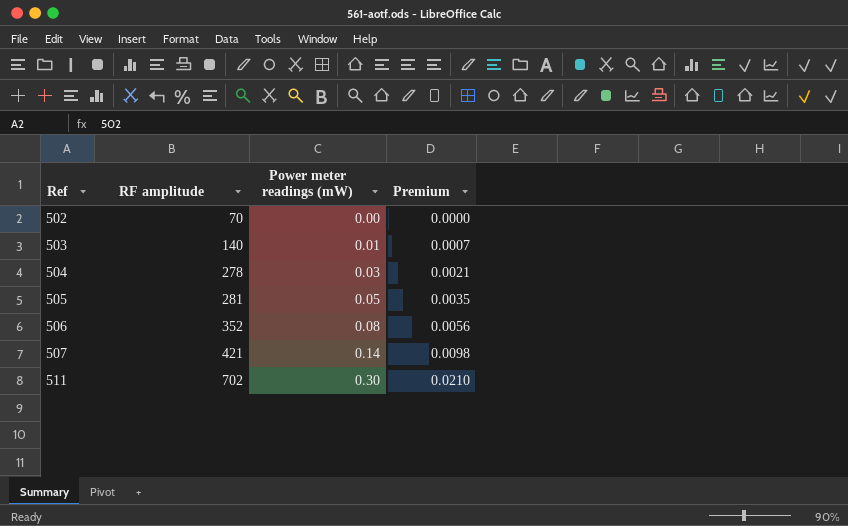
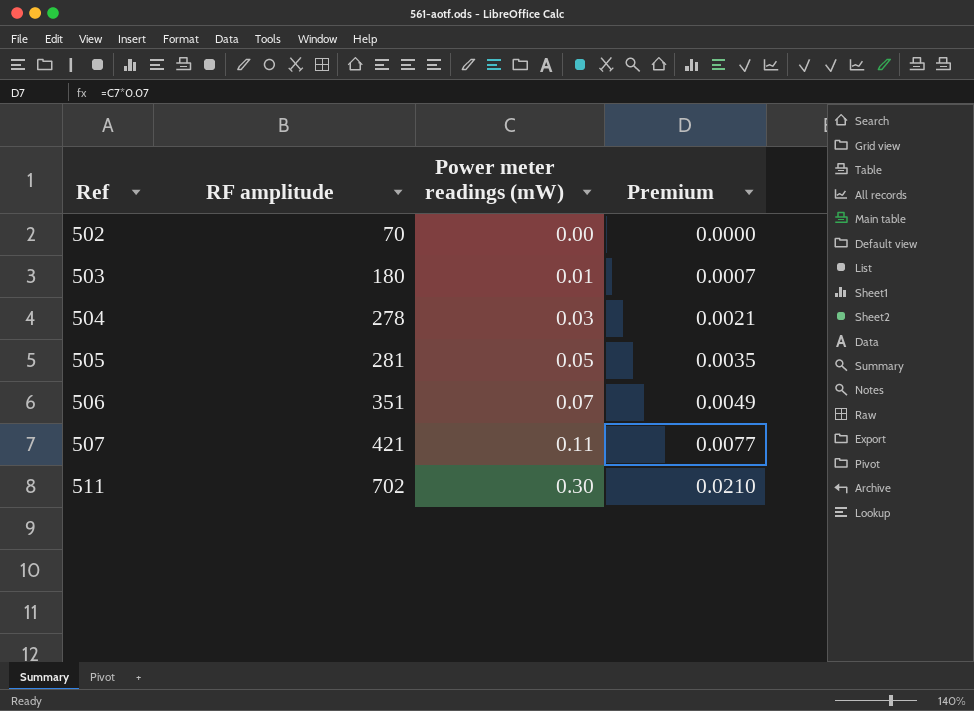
503 | RF amplitude: 140 -> 180
506 | RF amplitude: 352 -> 351
506 | Power meter readings (mW): 0.08 -> 0.07
506 | Premium: 0.0056 -> 0.0049
507 | Power meter readings (mW): 0.14 -> 0.11
507 | Premium: 0.0098 -> 0.0077

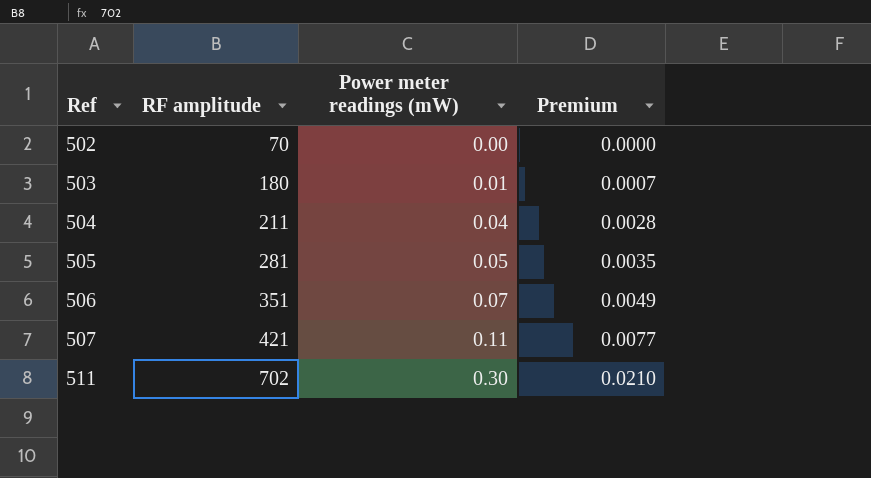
504 | RF amplitude: 278 -> 211
504 | Power meter readings (mW): 0.03 -> 0.04
504 | Premium: 0.0021 -> 0.0028

